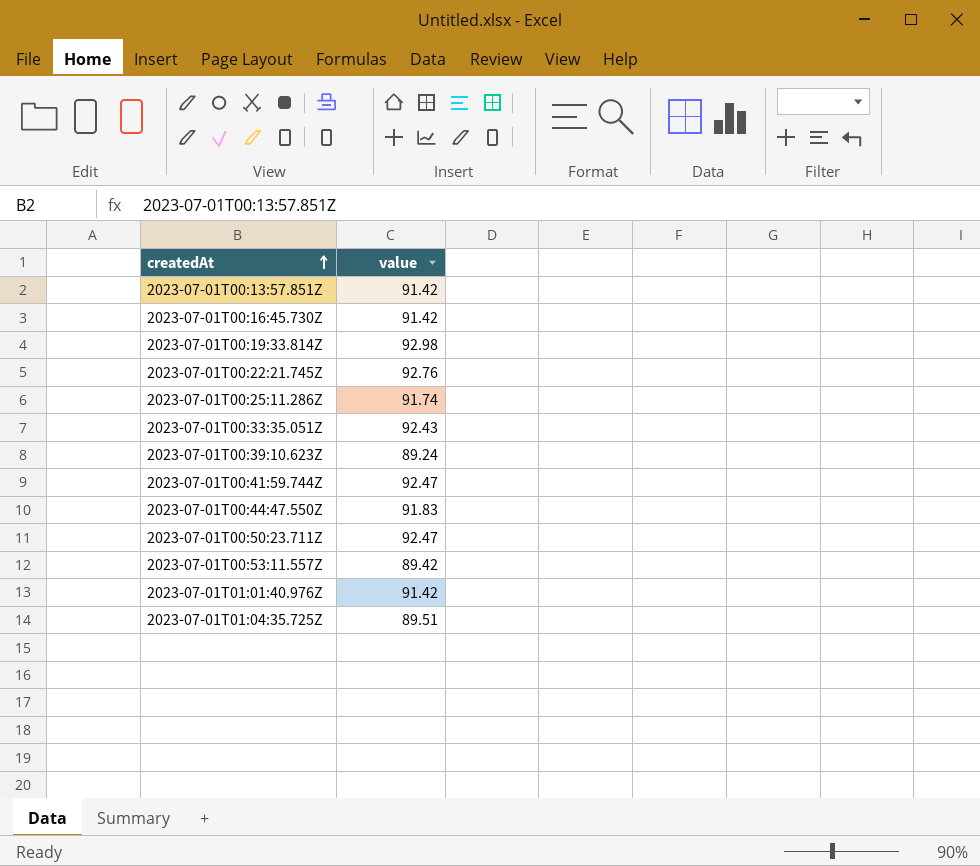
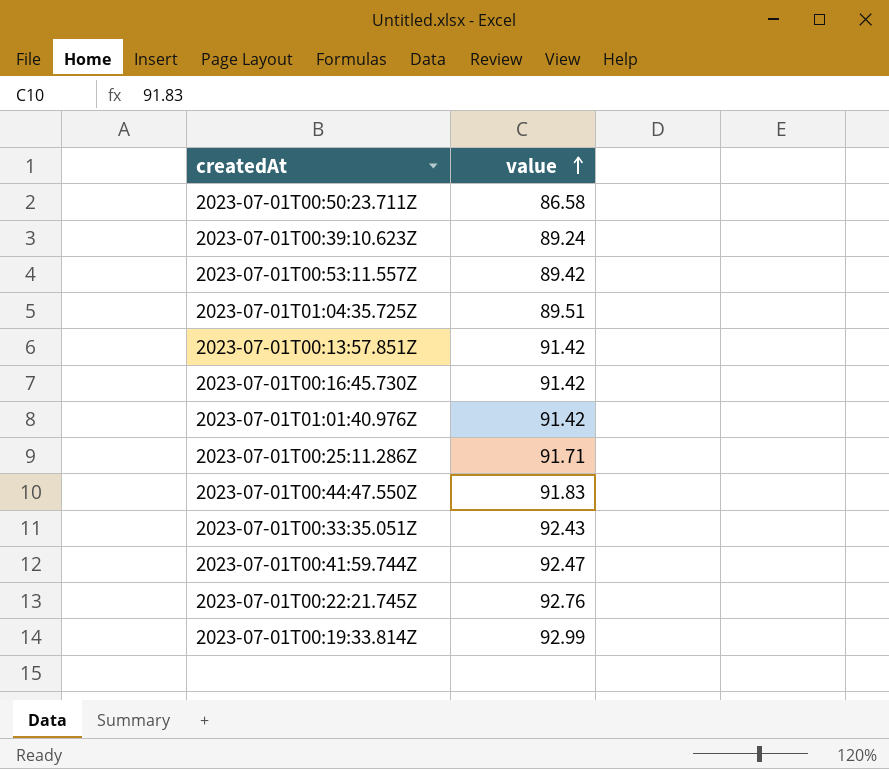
row order: createdAt ascending -> value ascending
2023-07-01T00:50:23.711Z | value: 92.47 -> 86.58
2023-07-01T00:25:11.286Z | value: 91.74 -> 91.71
2023-07-01T00:19:33.814Z | value: 92.98 -> 92.99

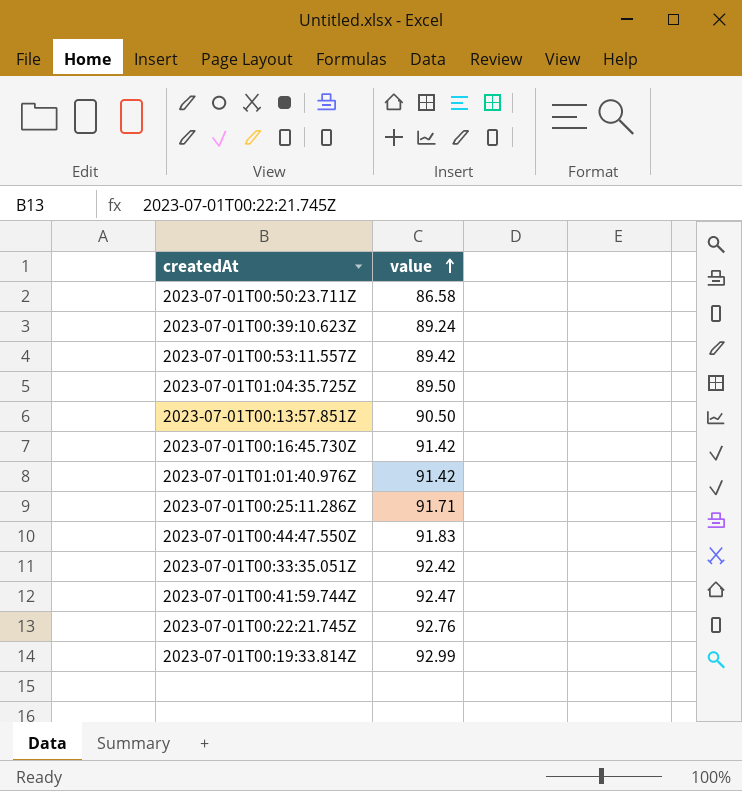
2023-07-01T01:04:35.725Z | value: 89.51 -> 89.50
2023-07-01T00:13:57.851Z | value: 91.42 -> 90.50
2023-07-01T00:33:35.051Z | value: 92.43 -> 92.42

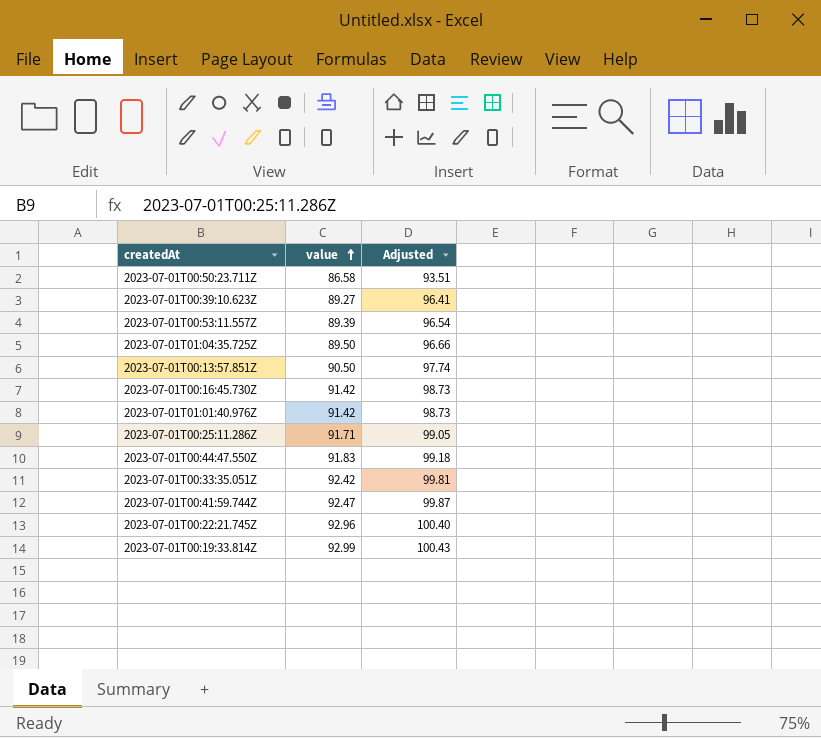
column Adjusted | formula: none -> [value] * 1.08
2023-07-01T00:39:10.623Z | value: 89.24 -> 89.27
2023-07-01T00:53:11.557Z | value: 89.42 -> 89.39
2023-07-01T00:22:21.745Z | value: 92.76 -> 92.96

